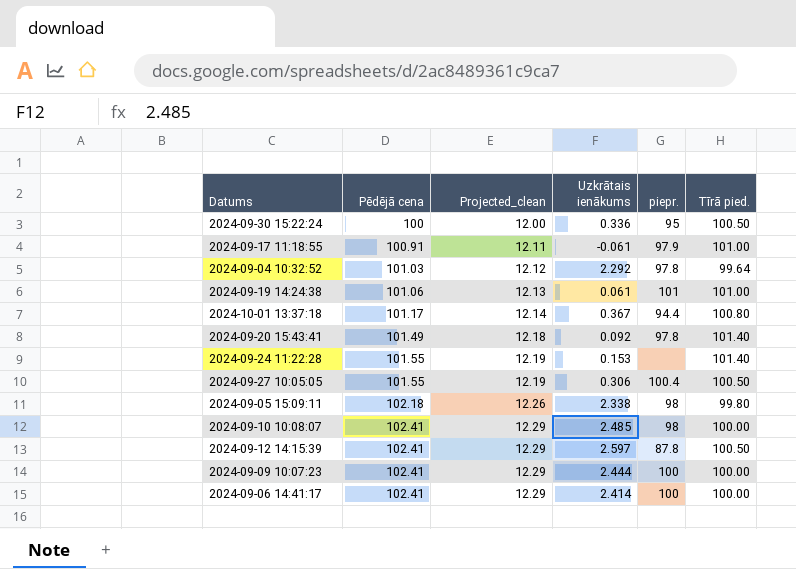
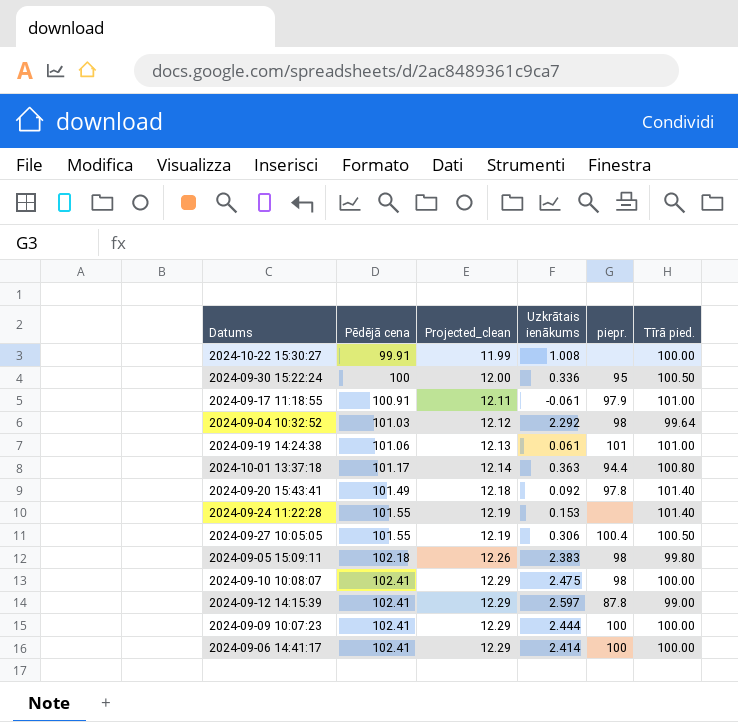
row 2024-10-22 15:30:27: none -> 99.91 | 11.99 | 1.008 | none | 100.00
2024-09-04 10:32:52 | piepr.: 97.8 -> 98
2024-10-01 13:37:18 | Uzkrātais ienākums: 0.367 -> 0.363
2024-09-05 15:09:11 | Uzkrātais ienākums: 2.338 -> 2.383
2024-09-10 10:08:07 | Uzkrātais ienākums: 2.485 -> 2.475
2024-09-12 14:15:39 | Tīrā pied.: 100.50 -> 99.00

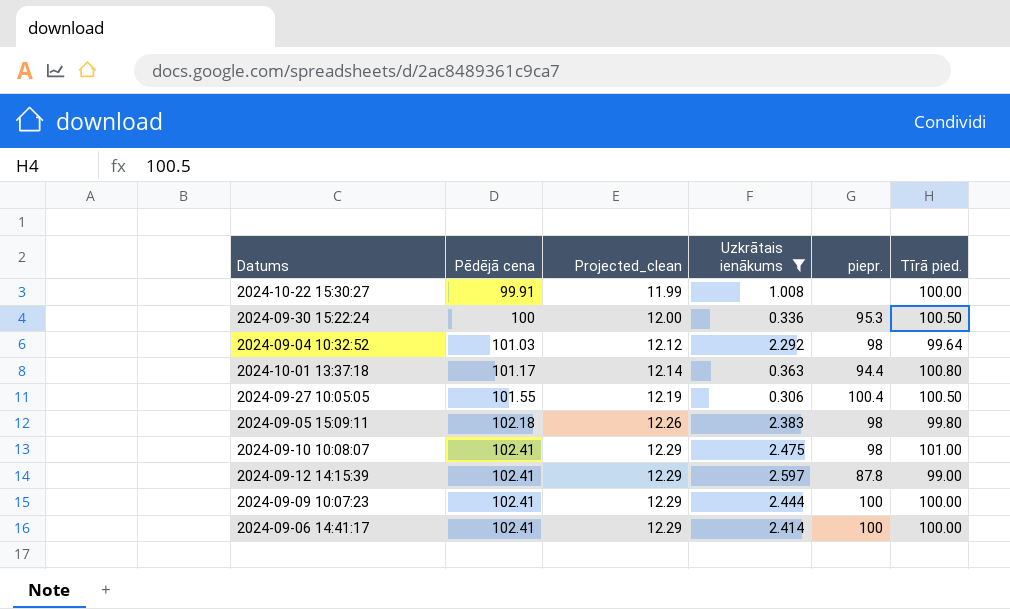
filter: none -> Uzkrātais ienākums >= 0.306
2024-09-30 15:22:24 | piepr.: 95 -> 95.3
2024-09-10 10:08:07 | Tīrā pied.: 100.00 -> 101.00

